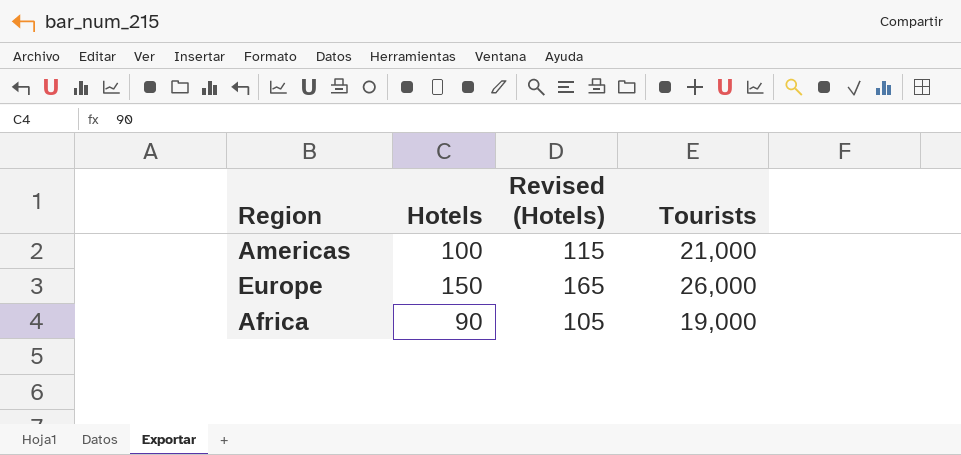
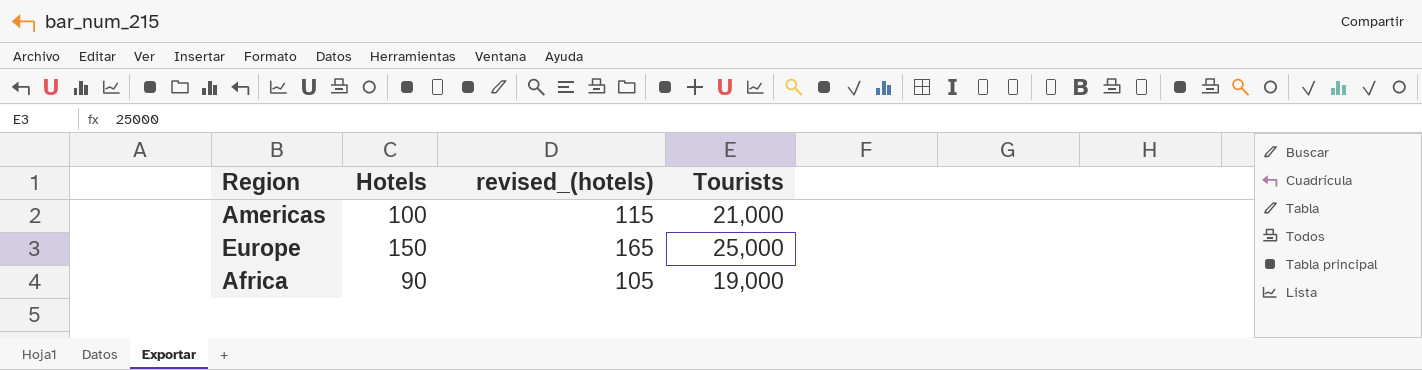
column name: Revised (Hotels) -> revised_(hotels)
Europe | Tourists: 26,000 -> 25,000

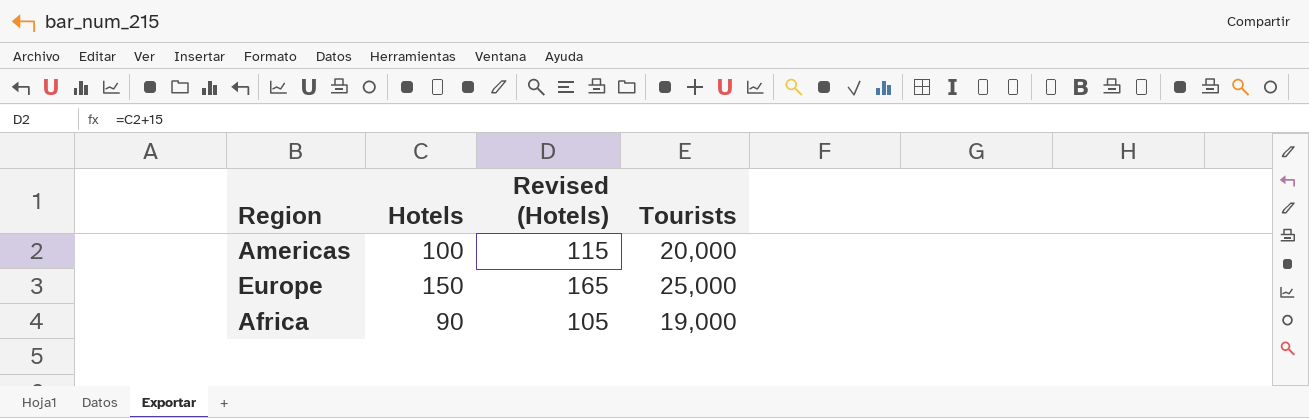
column name: revised_(hotels) -> Revised (Hotels)
Americas | Tourists: 21,000 -> 20,000

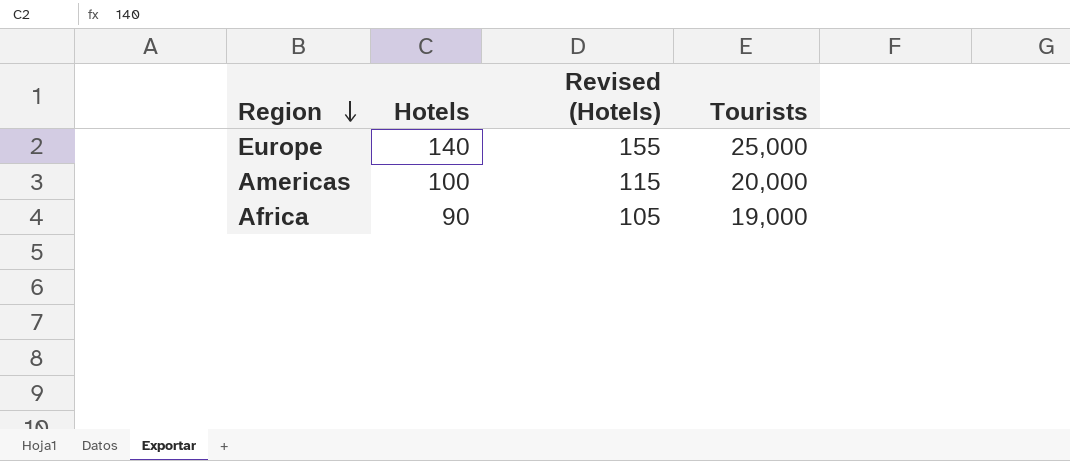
row order: none -> Region descending
Europe | Hotels: 150 -> 140
Europe | Revised (Hotels): 165 -> 155

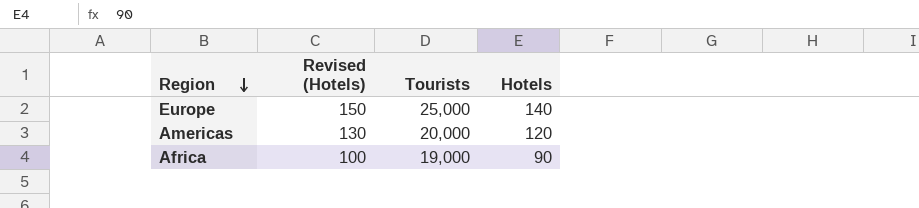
column Revised (Hotels) | formula: [Hotels] + 15 -> [Hotels] + 10
column Hotels | position: 2 -> 4
Americas | Hotels: 100 -> 120

